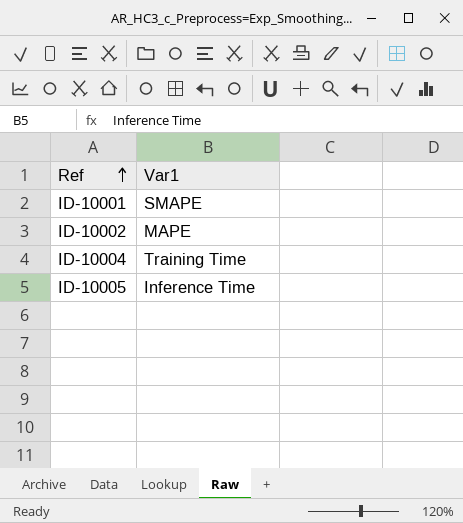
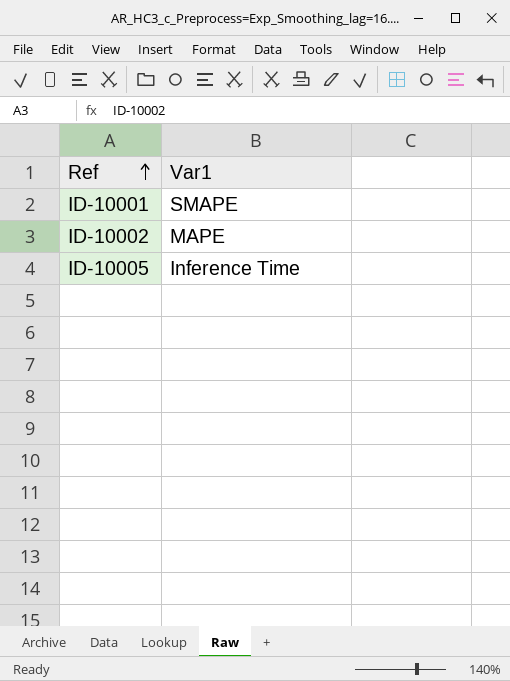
row ID-10004: Training Time -> none

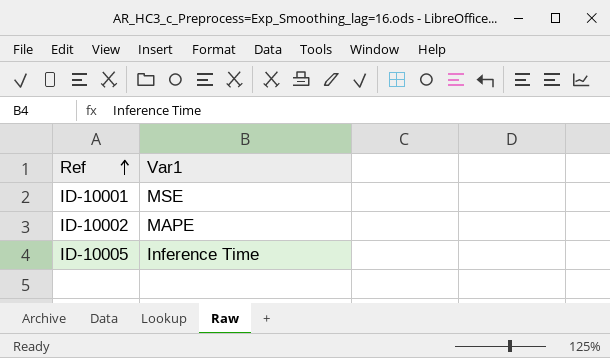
ID-10001 | Var1: SMAPE -> MSE

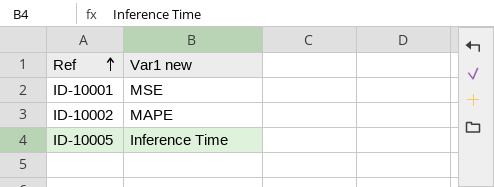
column name: Var1 -> Var1 new

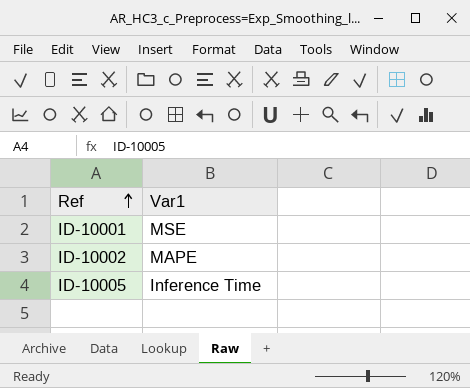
column name: Var1 new -> Var1

